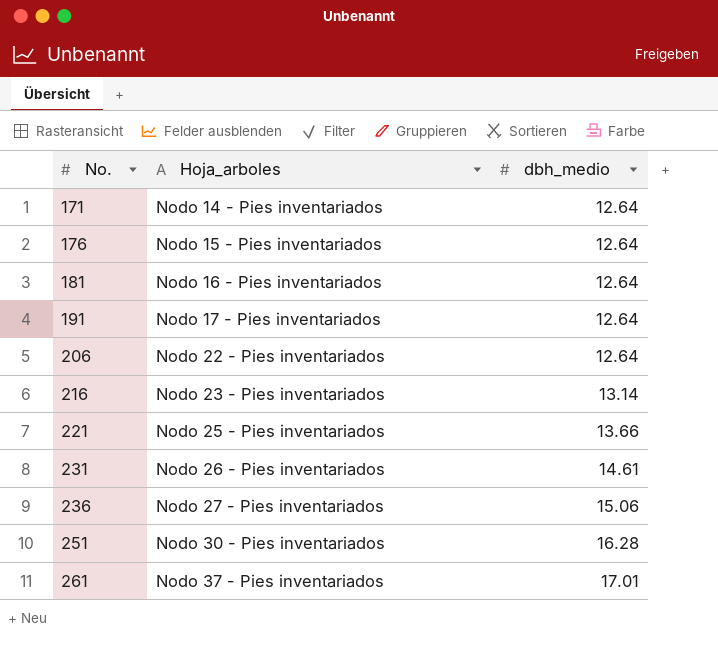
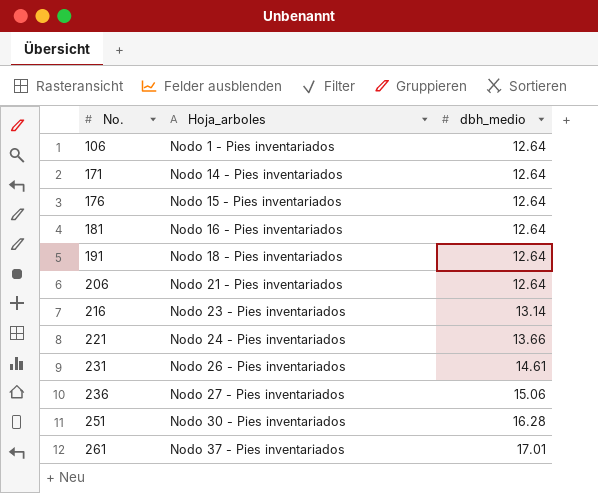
row 106: none -> Nodo 1 - Pies inventariados | 12.64
191 | Hoja_arboles: Nodo 17 - Pies inventariados -> Nodo 18 - Pies inventariados
206 | Hoja_arboles: Nodo 22 - Pies inventariados -> Nodo 21 - Pies inventariados
221 | Hoja_arboles: Nodo 25 - Pies inventariados -> Nodo 24 - Pies inventariados

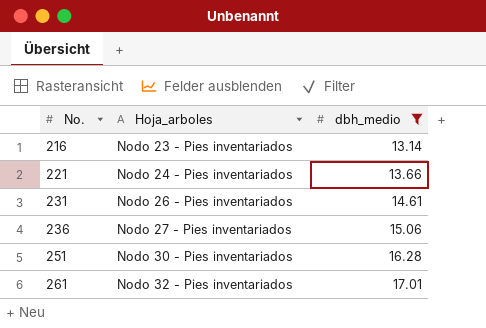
filter: none -> dbh_medio != 12.64
261 | Hoja_arboles: Nodo 37 - Pies inventariados -> Nodo 32 - Pies inventariados

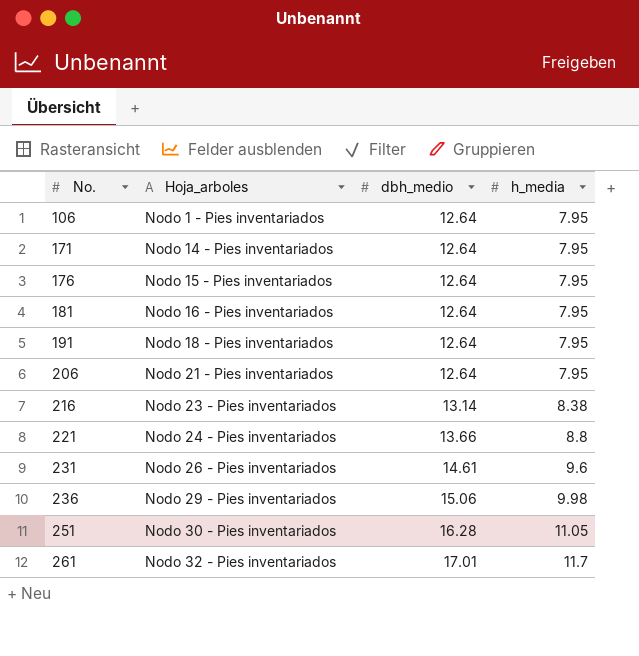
filter: dbh_medio != 12.64 -> none
column h_media | position: none -> 4
236 | Hoja_arboles: Nodo 27 - Pies inventariados -> Nodo 29 - Pies inventariados

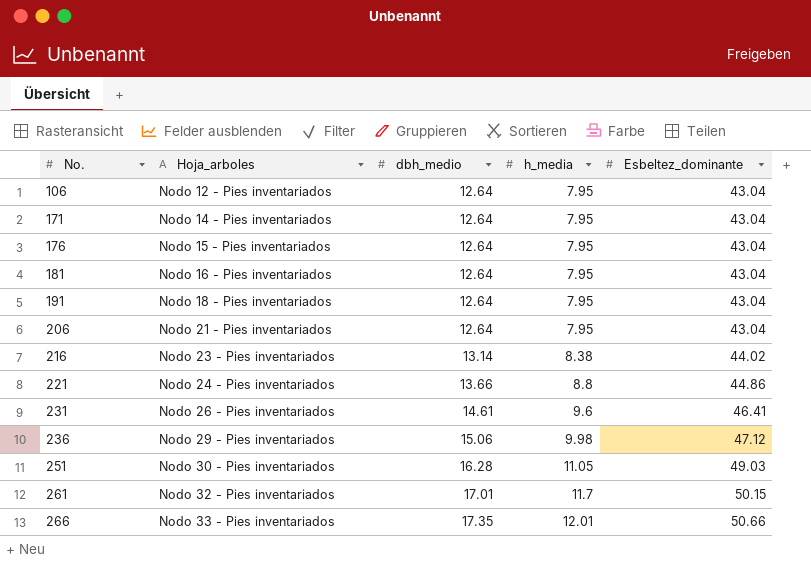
column Esbeltez_dominante | position: none -> 5
106 | Hoja_arboles: Nodo 1 - Pies inventariados -> Nodo 12 - Pies inventariados
row 266: none -> Nodo 33 - Pies inventariados | 17.35 | 12.01 | 50.66

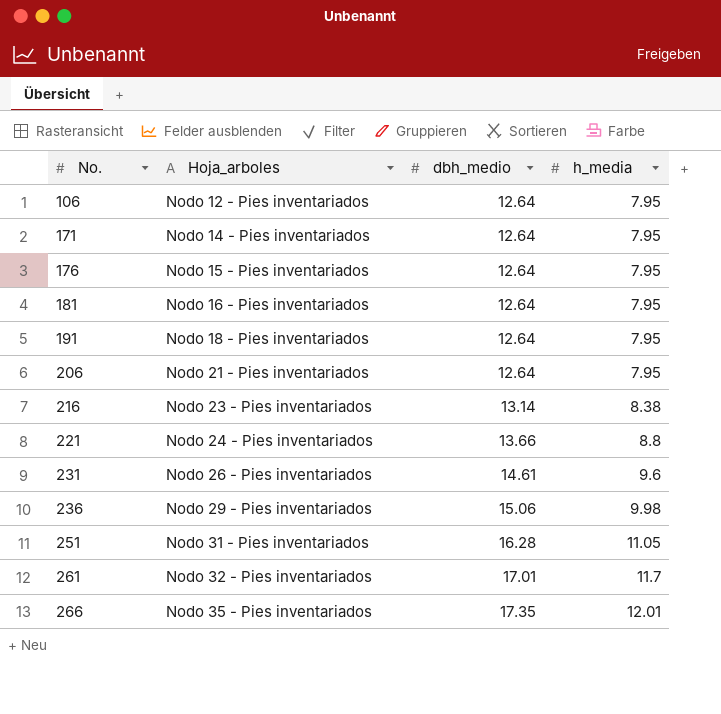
column Esbeltez_dominante | position: 5 -> none
251 | Hoja_arboles: Nodo 30 - Pies inventariados -> Nodo 31 - Pies inventariados
266 | Hoja_arboles: Nodo 33 - Pies inventariados -> Nodo 35 - Pies inventariados

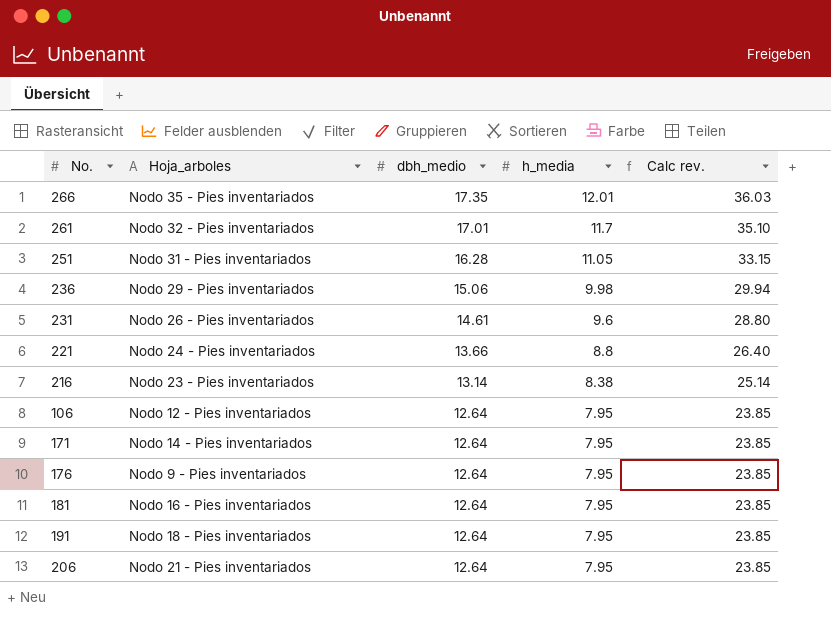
row order: No. ascending -> dbh_medio descending
column Calc rev. | formula: none -> [h_media] * 3
176 | Hoja_arboles: Nodo 15 - Pies inventariados -> Nodo 9 - Pies inventariados

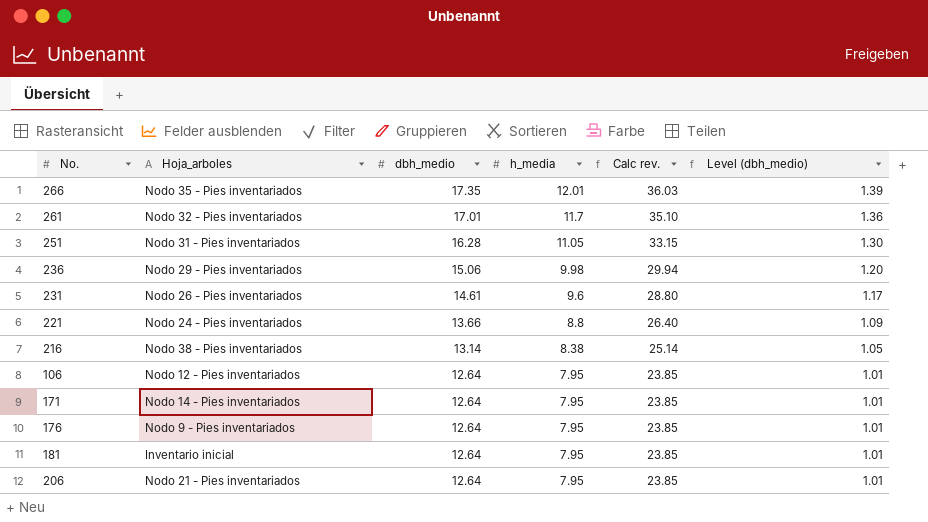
column Level (dbh_medio) | formula: none -> [dbh_medio] * 0.08
row 191: Nodo 18 - Pies inventariados | 12.64 | 7.95 | 23.85 -> none
216 | Hoja_arboles: Nodo 23 - Pies inventariados -> Nodo 38 - Pies inventariados
181 | Hoja_arboles: Nodo 16 - Pies inventariados -> Inventario inicial

